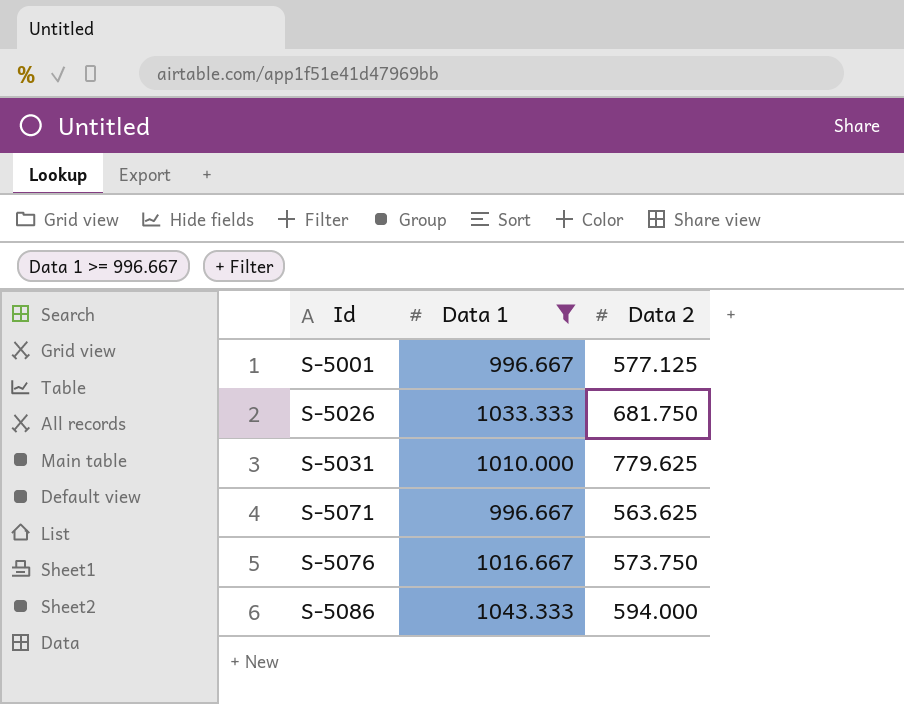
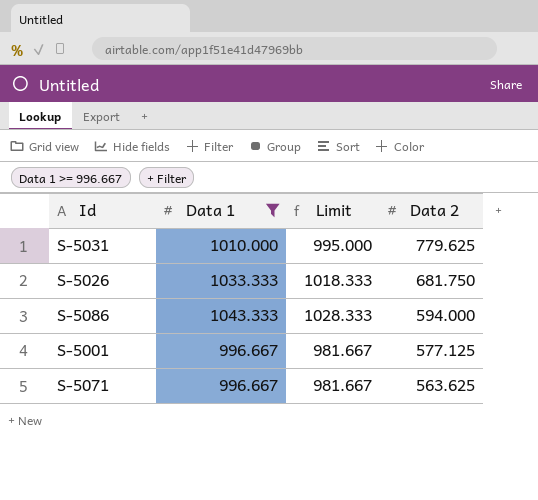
row order: Id ascending -> Data 2 descending
column Limit | formula: none -> [Data 1] - 15
row S-5076: 1016.667 | 573.750 -> none

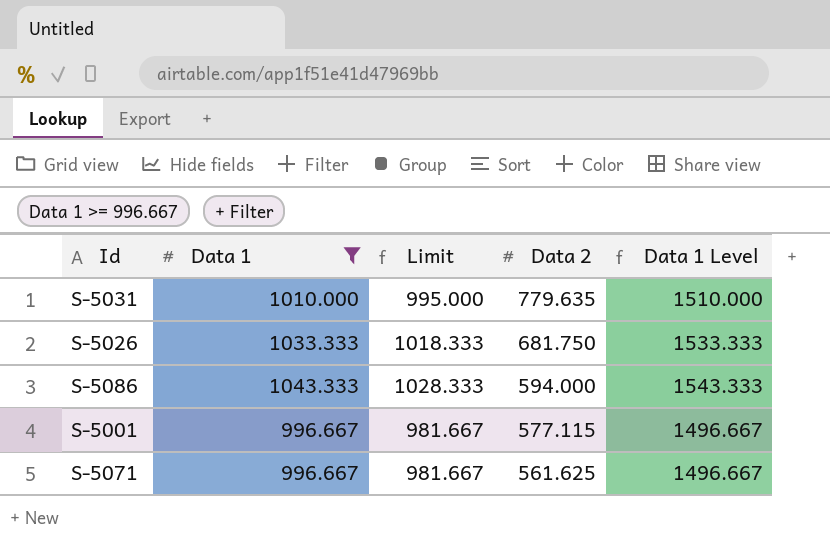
column Data 1 Level | formula: none -> [Data 1] + 500
S-5031 | Data 2: 779.625 -> 779.635
S-5001 | Data 2: 577.125 -> 577.115
S-5071 | Data 2: 563.625 -> 561.625

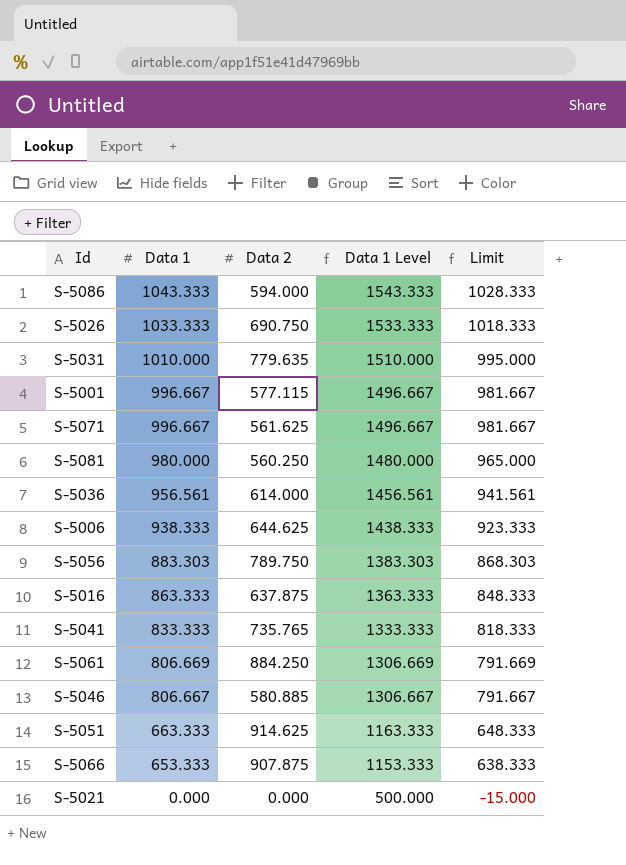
filter: Data 1 >= 996.667 -> none
row order: Data 2 descending -> Data 1 descending
column Limit | position: 3 -> 5
S-5026 | Data 2: 681.750 -> 690.750

